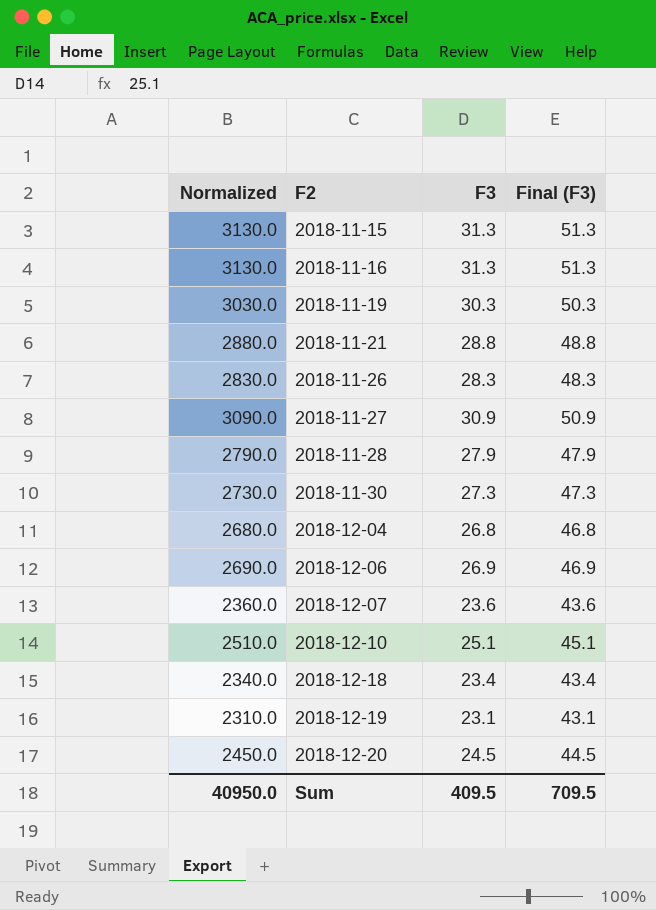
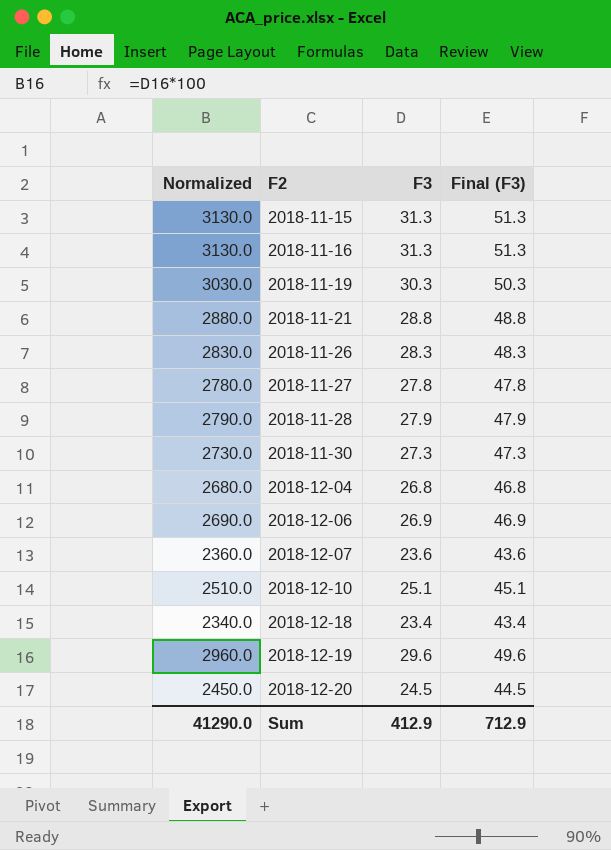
2018-11-27 | Normalized: 3090.0 -> 2780.0
2018-11-27 | F3: 30.9 -> 27.8
2018-11-27 | Final (F3): 50.9 -> 47.8
2018-12-19 | Normalized: 2310.0 -> 2960.0
2018-12-19 | F3: 23.1 -> 29.6
2018-12-19 | Final (F3): 43.1 -> 49.6
Sum | Normalized: 40950.0 -> 41290.0
Sum | F3: 409.5 -> 412.9
Sum | Final (F3): 709.5 -> 712.9

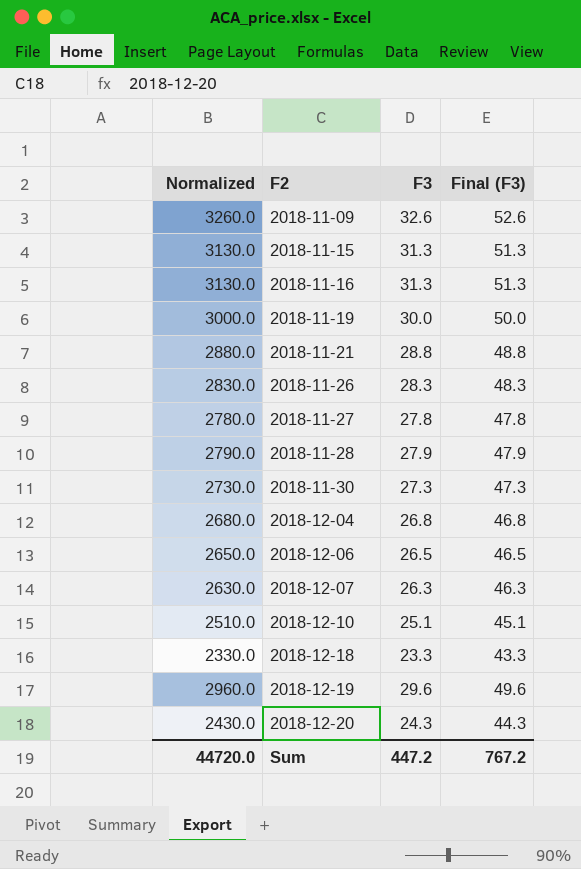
row 2018-11-09: none -> 3260.0 | 32.6 | 52.6
2018-11-19 | Normalized: 3030.0 -> 3000.0
2018-11-19 | F3: 30.3 -> 30.0
2018-11-19 | Final (F3): 50.3 -> 50.0
2018-12-06 | Normalized: 2690.0 -> 2650.0
2018-12-06 | F3: 26.9 -> 26.5
2018-12-06 | Final (F3): 46.9 -> 46.5
2018-12-07 | Normalized: 2360.0 -> 2630.0
2018-12-07 | F3: 23.6 -> 26.3
2018-12-07 | Final (F3): 43.6 -> 46.3
2018-12-18 | Normalized: 2340.0 -> 2330.0
2018-12-18 | F3: 23.4 -> 23.3
2018-12-18 | Final (F3): 43.4 -> 43.3
2018-12-20 | Normalized: 2450.0 -> 2430.0
2018-12-20 | F3: 24.5 -> 24.3
2018-12-20 | Final (F3): 44.5 -> 44.3
Sum | Normalized: 41290.0 -> 44720.0
Sum | F3: 412.9 -> 447.2
Sum | Final (F3): 712.9 -> 767.2

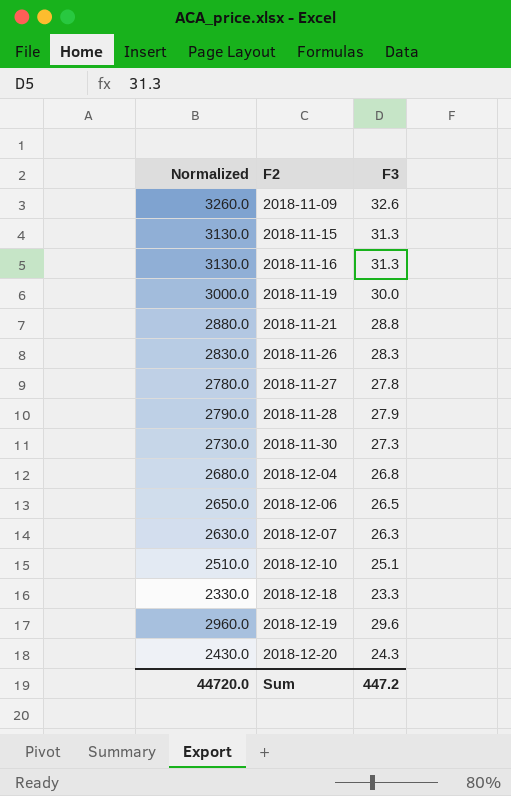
column Final (F3) | formula: [F3] + 20 -> none

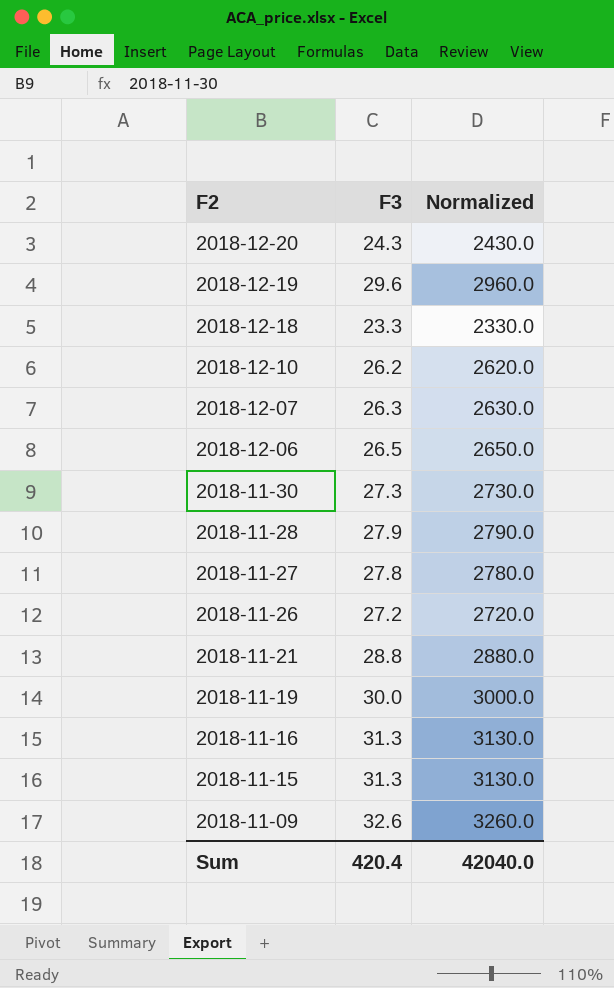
row order: F2 ascending -> F2 descending
column Normalized | position: 1 -> 3
row 2018-12-04: 2680.0 | 26.8 -> none
2018-12-10 | F3: 25.1 -> 26.2
2018-12-10 | Normalized: 2510.0 -> 2620.0
2018-11-26 | F3: 28.3 -> 27.2
2018-11-26 | Normalized: 2830.0 -> 2720.0
Sum | F3: 447.2 -> 420.4
Sum | Normalized: 44720.0 -> 42040.0

